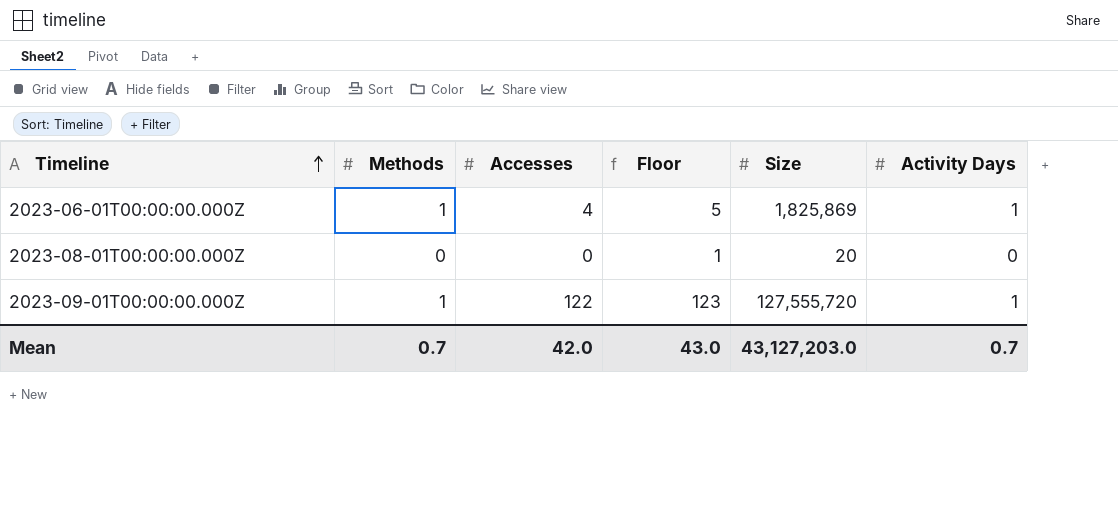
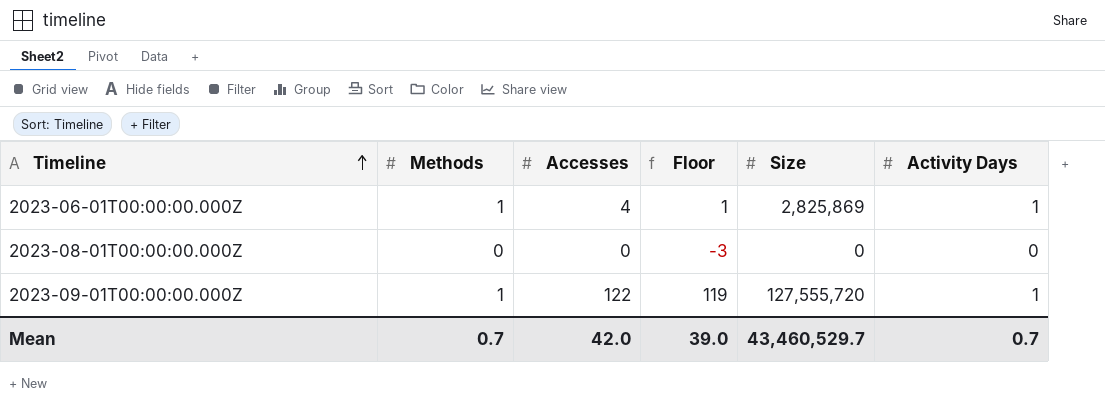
column Floor | formula: [Accesses] + 1 -> [Accesses] - 3
2023-06-01T00:00:00.000Z | Size: 1,825,869 -> 2,825,869
2023-08-01T00:00:00.000Z | Size: 20 -> 0
Mean | Floor: 43.0 -> 39.0
Mean | Size: 43,127,203.0 -> 43,460,529.7

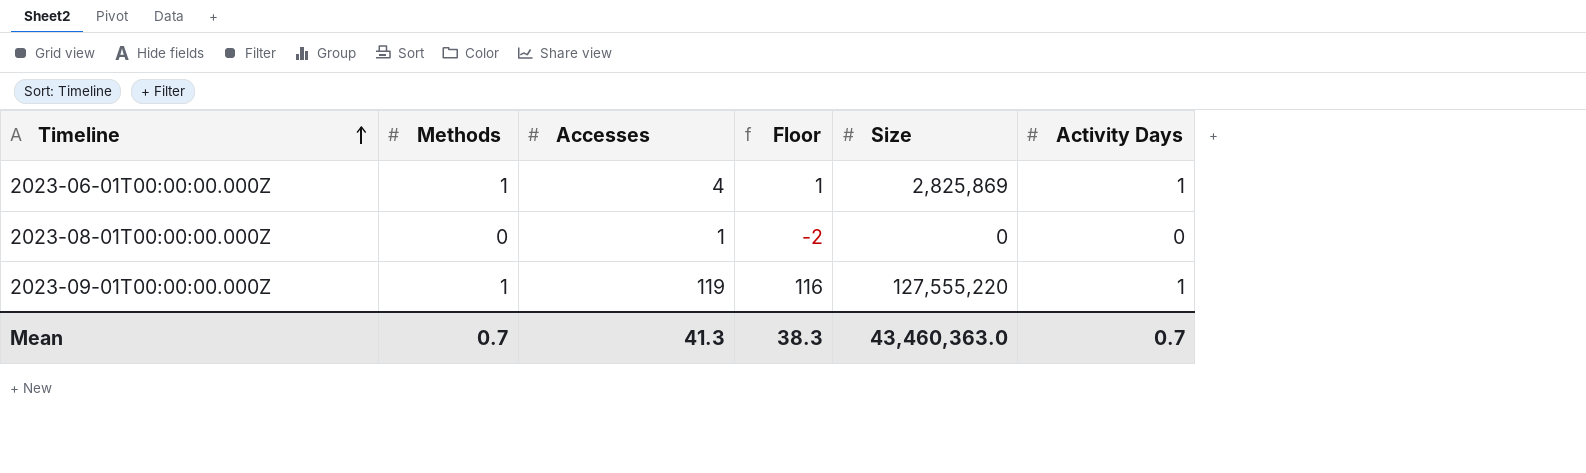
2023-08-01T00:00:00.000Z | Accesses: 0 -> 1
2023-08-01T00:00:00.000Z | Floor: -3 -> -2
2023-09-01T00:00:00.000Z | Accesses: 122 -> 119
2023-09-01T00:00:00.000Z | Floor: 119 -> 116
2023-09-01T00:00:00.000Z | Size: 127,555,720 -> 127,555,220
Mean | Accesses: 42.0 -> 41.3
Mean | Floor: 39.0 -> 38.3
Mean | Size: 43,460,529.7 -> 43,460,363.0

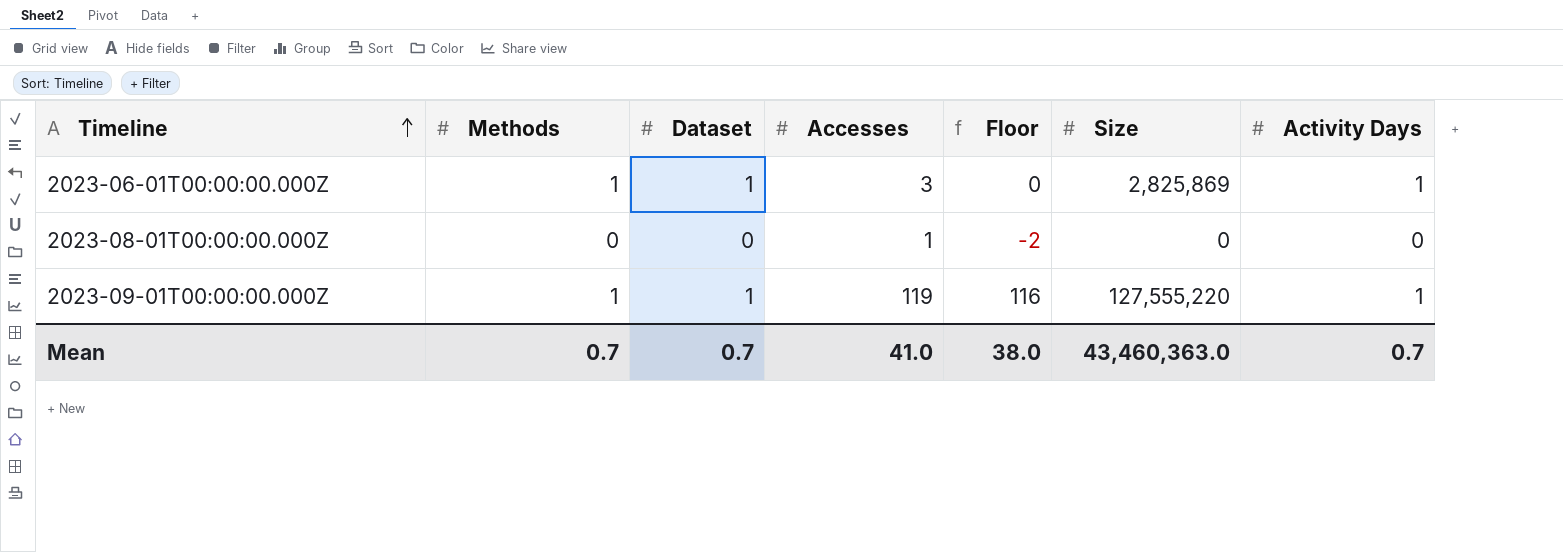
column Dataset | position: none -> 3
2023-06-01T00:00:00.000Z | Accesses: 4 -> 3
2023-06-01T00:00:00.000Z | Floor: 1 -> 0
Mean | Accesses: 41.3 -> 41.0
Mean | Floor: 38.3 -> 38.0

